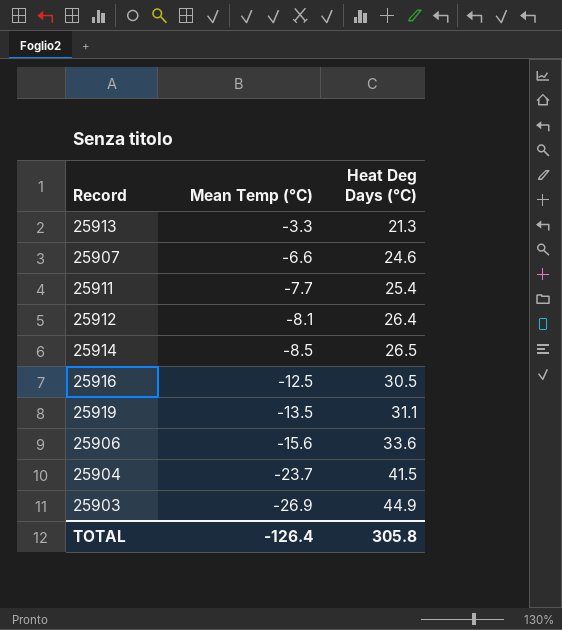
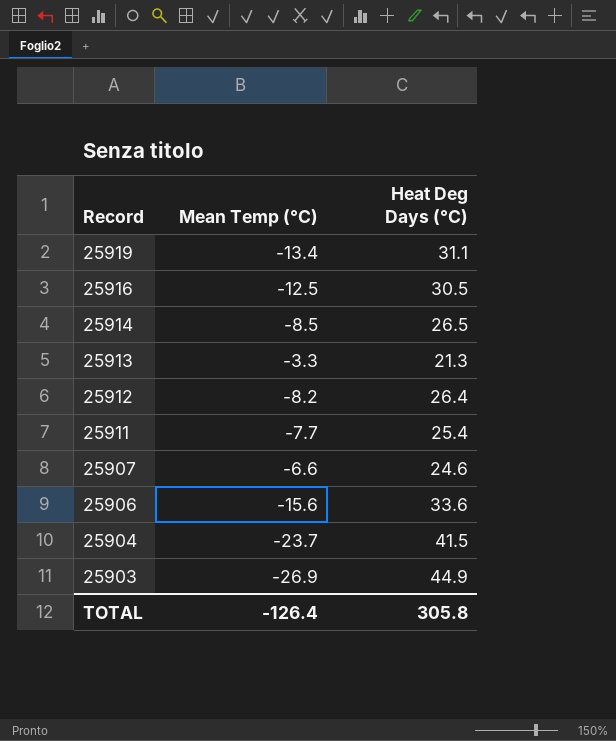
row order: Mean Temp (°C) descending -> Record descending
25919 | Mean Temp (°C): -13.5 -> -13.4
25912 | Mean Temp (°C): -8.1 -> -8.2

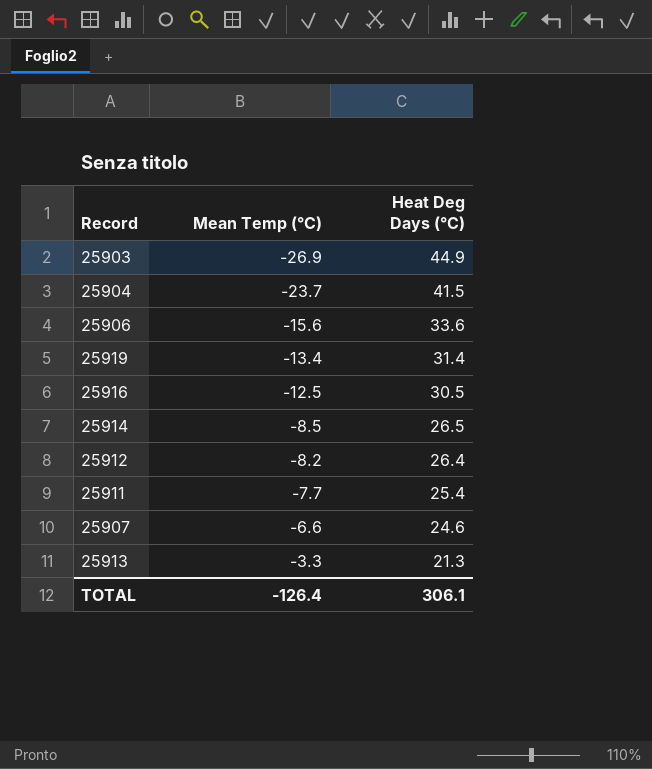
row order: Record descending -> Mean Temp (°C) ascending
25919 | Heat Deg Days (°C): 31.1 -> 31.4
TOTAL | Heat Deg Days (°C): 305.8 -> 306.1

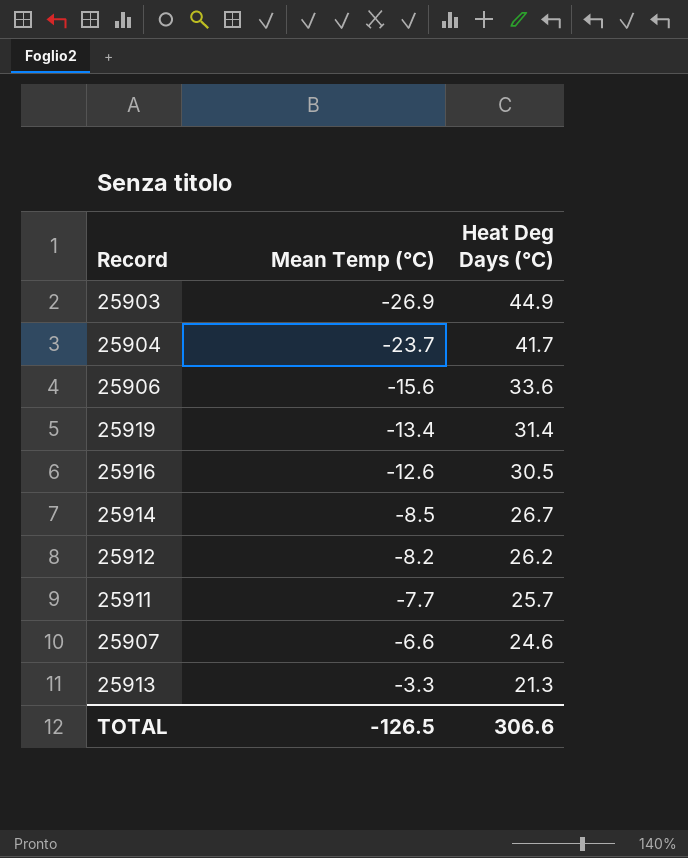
25904 | Heat Deg Days (°C): 41.5 -> 41.7
25916 | Mean Temp (°C): -12.5 -> -12.6
25914 | Heat Deg Days (°C): 26.5 -> 26.7
25912 | Heat Deg Days (°C): 26.4 -> 26.2
25911 | Heat Deg Days (°C): 25.4 -> 25.7
TOTAL | Mean Temp (°C): -126.4 -> -126.5
TOTAL | Heat Deg Days (°C): 306.1 -> 306.6

